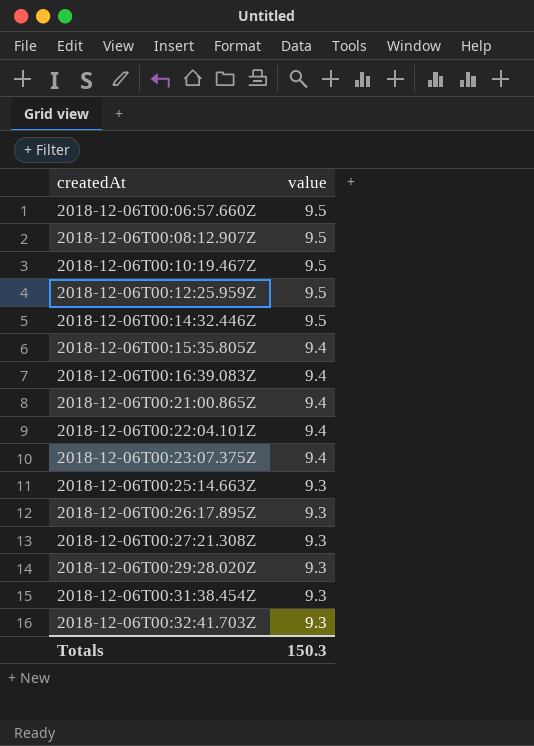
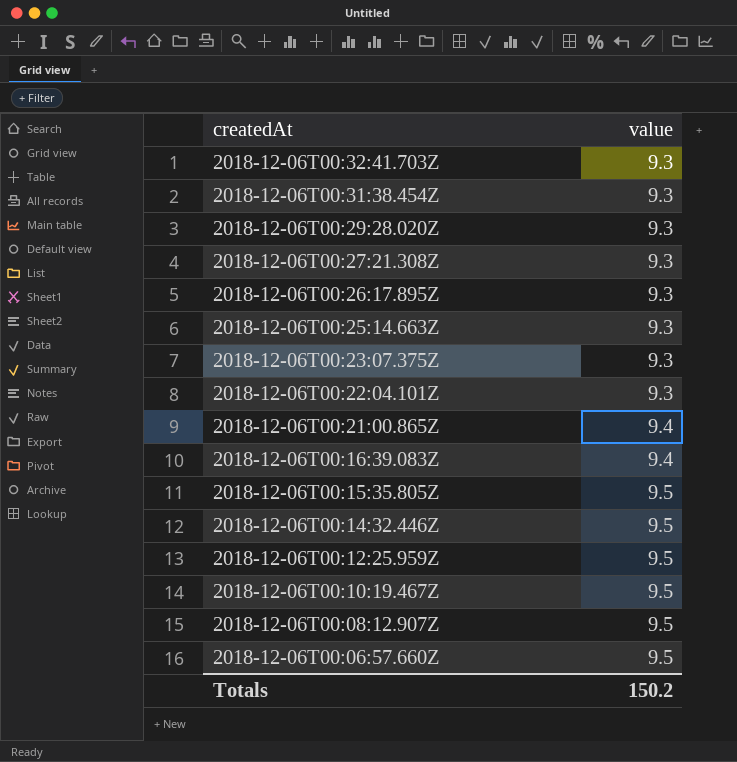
row order: createdAt ascending -> createdAt descending
2018-12-06T00:23:07.375Z | value: 9.4 -> 9.3
2018-12-06T00:22:04.101Z | value: 9.4 -> 9.3
2018-12-06T00:15:35.805Z | value: 9.4 -> 9.5
Totals | value: 150.3 -> 150.2

